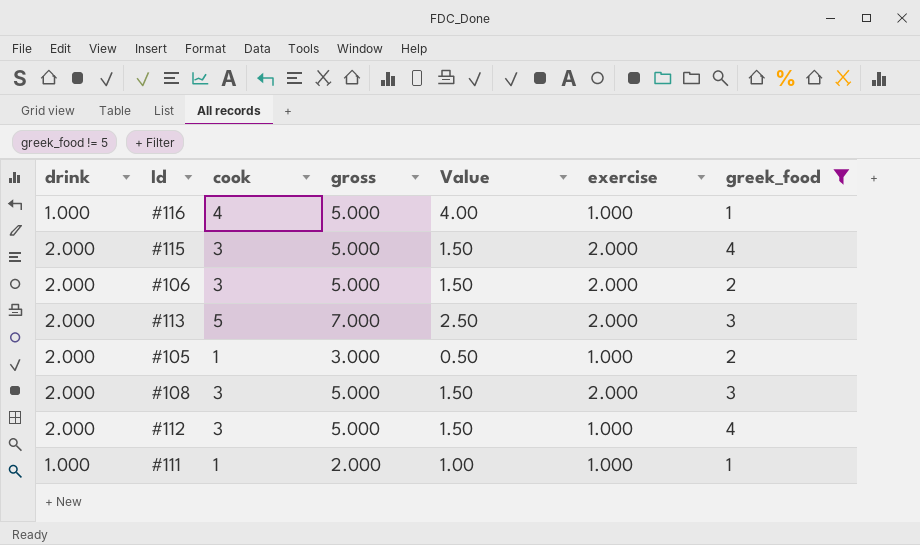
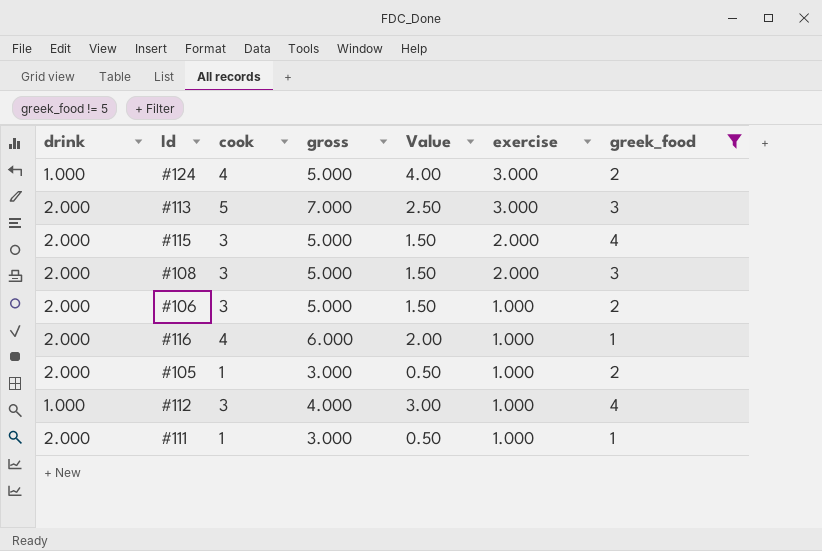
row order: none -> exercise descending
row #124: none -> 1.000 | 4 | 5.000 | 4.00 | 3.000 | 2
#113 | exercise: 2.000 -> 3.000
#106 | exercise: 2.000 -> 1.000
#116 | drink: 1.000 -> 2.000
#116 | gross: 5.000 -> 6.000
#116 | Value: 4.00 -> 2.00
#112 | drink: 2.000 -> 1.000
#112 | gross: 5.000 -> 4.000
#112 | Value: 1.50 -> 3.00
#111 | drink: 1.000 -> 2.000
#111 | gross: 2.000 -> 3.000
#111 | Value: 1.00 -> 0.50

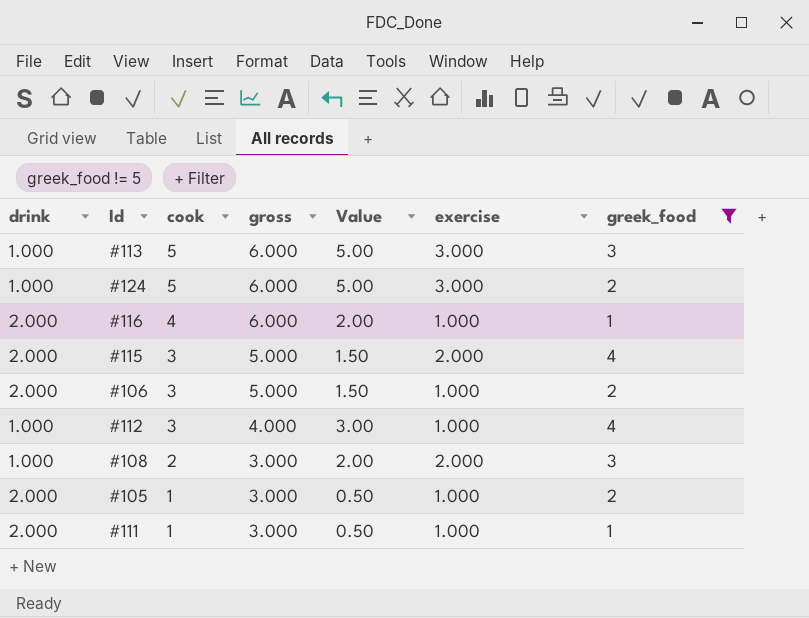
row order: exercise descending -> cook descending
#113 | drink: 2.000 -> 1.000
#113 | gross: 7.000 -> 6.000
#113 | Value: 2.50 -> 5.00
#124 | cook: 4 -> 5
#124 | gross: 5.000 -> 6.000
#124 | Value: 4.00 -> 5.00
#108 | drink: 2.000 -> 1.000
#108 | cook: 3 -> 2
#108 | gross: 5.000 -> 3.000
#108 | Value: 1.50 -> 2.00

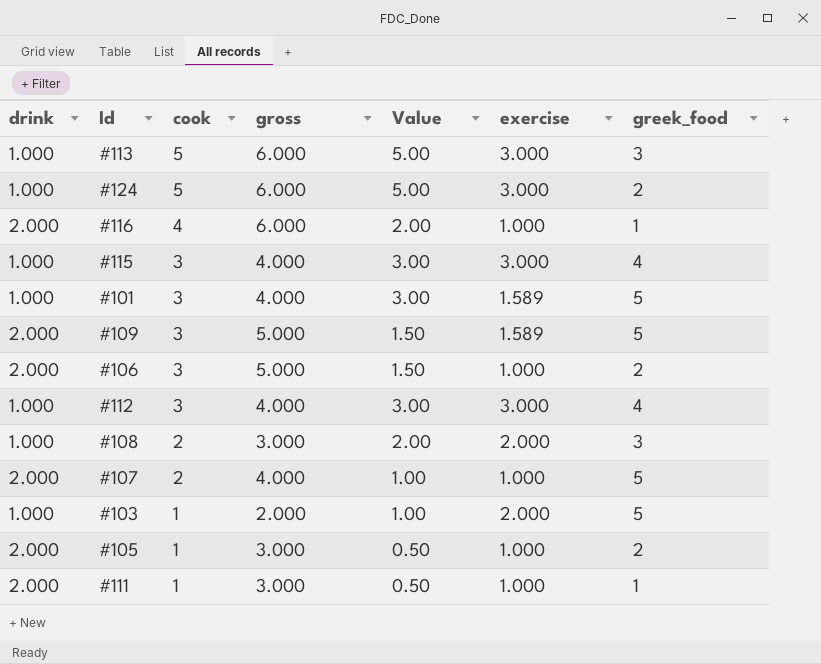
filter: greek_food != 5 -> none
#115 | drink: 2.000 -> 1.000
#115 | gross: 5.000 -> 4.000
#115 | Value: 1.50 -> 3.00
#115 | exercise: 2.000 -> 3.000
#112 | exercise: 1.000 -> 3.000

